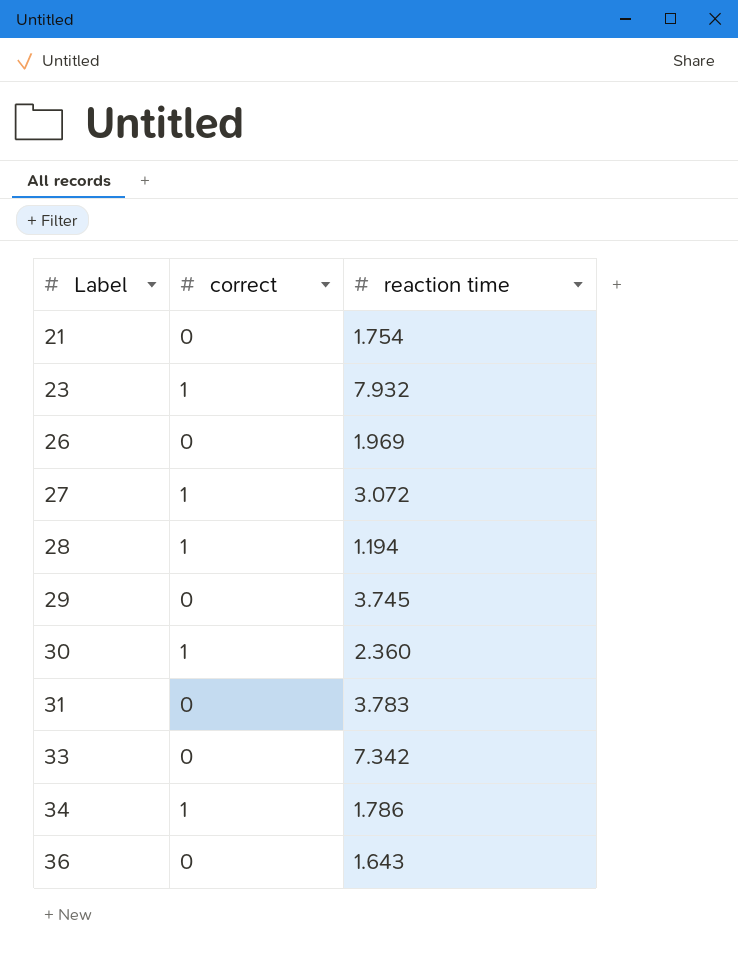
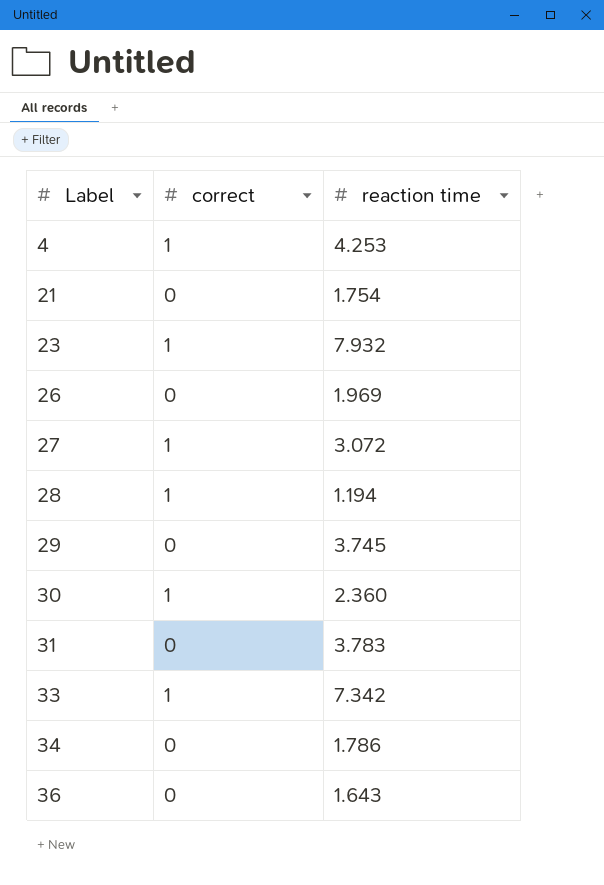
row 4: none -> 1 | 4.253
33 | correct: 0 -> 1
34 | correct: 1 -> 0

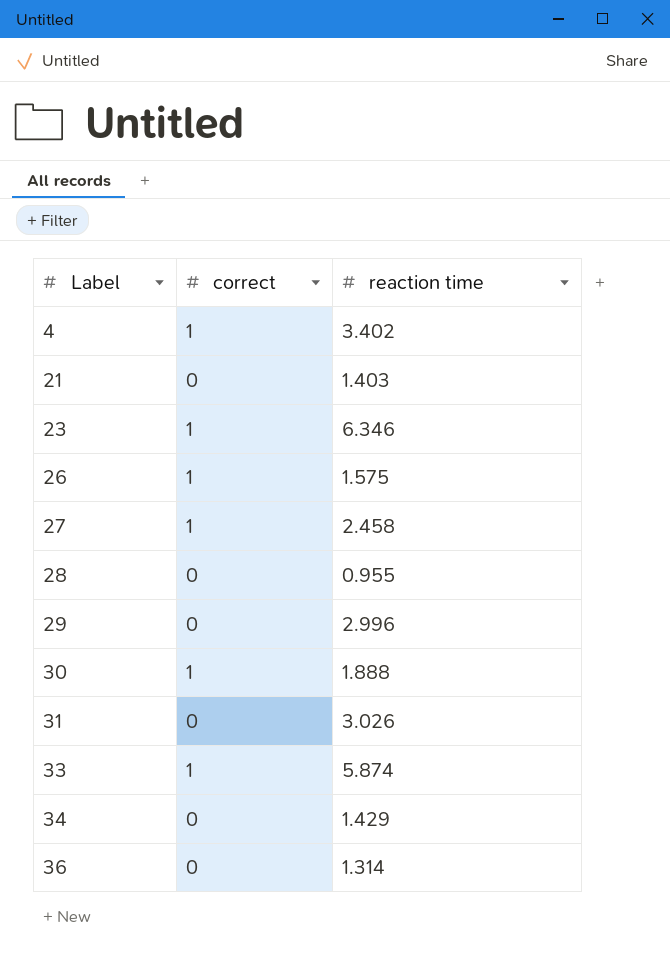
4 | reaction time: 4.253 -> 3.402
21 | reaction time: 1.754 -> 1.403
23 | reaction time: 7.932 -> 6.346
26 | correct: 0 -> 1
26 | reaction time: 1.969 -> 1.575
27 | reaction time: 3.072 -> 2.458
28 | correct: 1 -> 0
28 | reaction time: 1.194 -> 0.955
29 | reaction time: 3.745 -> 2.996
30 | reaction time: 2.360 -> 1.888
31 | reaction time: 3.783 -> 3.026
33 | reaction time: 7.342 -> 5.874
34 | reaction time: 1.786 -> 1.429
36 | reaction time: 1.643 -> 1.314

